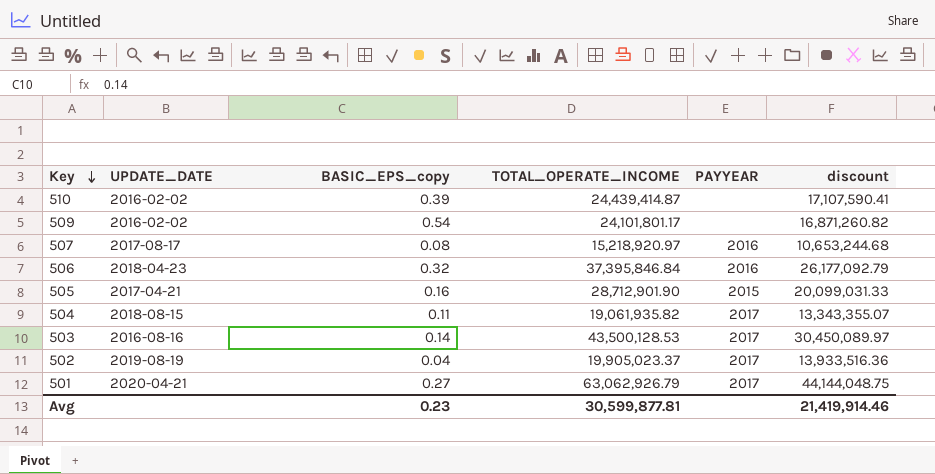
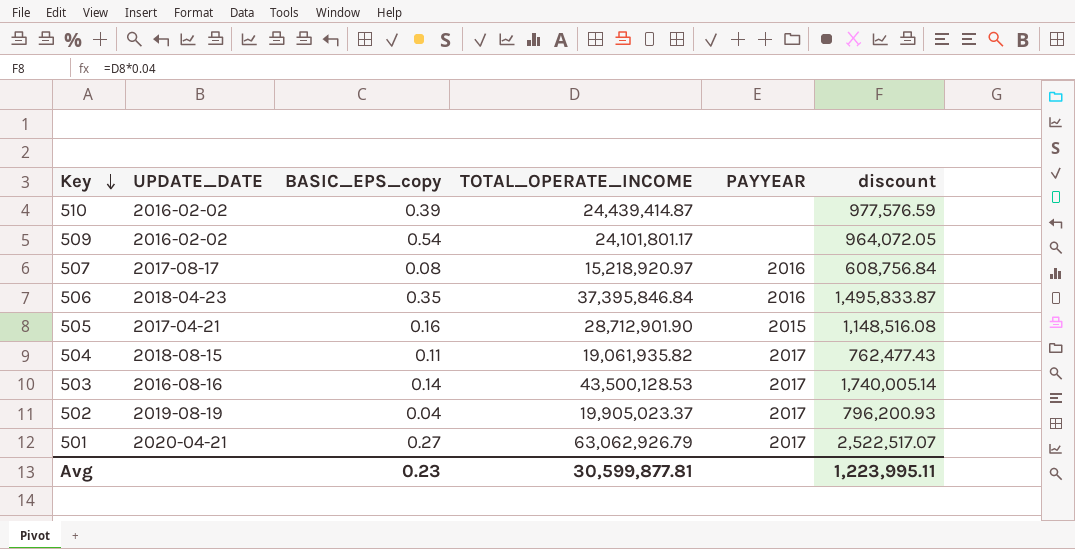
column discount | formula: [TOTAL_OPERATE_INCOME] * 0.7 -> [TOTAL_OPERATE_INCOME] * 0.04
506 | BASIC_EPS_copy: 0.32 -> 0.35
Avg | discount: 21,419,914.46 -> 1,223,995.11

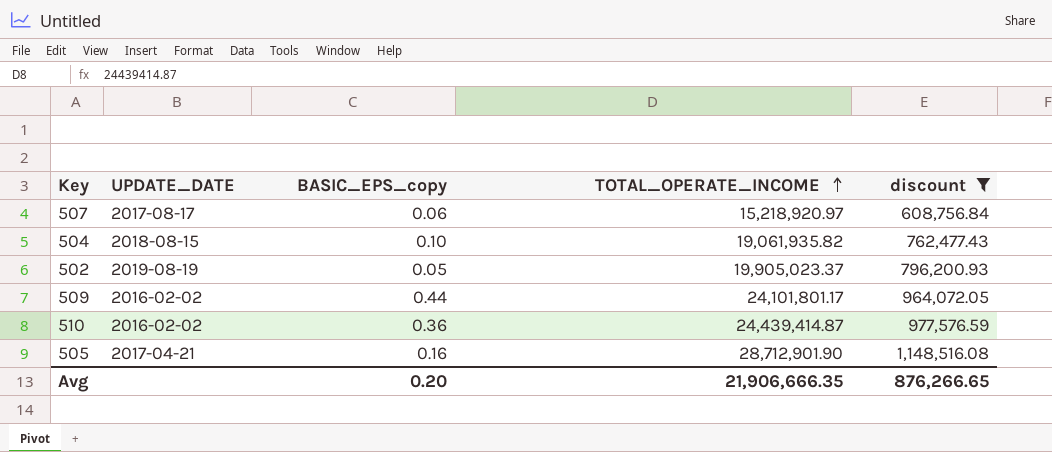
filter: none -> discount <= 1,148,516.08
row order: Key descending -> TOTAL_OPERATE_INCOME ascending
column PAYYEAR | position: 5 -> none
507 | BASIC_EPS_copy: 0.08 -> 0.06
504 | BASIC_EPS_copy: 0.11 -> 0.10
502 | BASIC_EPS_copy: 0.04 -> 0.05
509 | BASIC_EPS_copy: 0.54 -> 0.44
510 | BASIC_EPS_copy: 0.39 -> 0.36
Avg | BASIC_EPS_copy: 0.23 -> 0.20
Avg | TOTAL_OPERATE_INCOME: 30,599,877.81 -> 21,906,666.35
Avg | discount: 1,223,995.11 -> 876,266.65

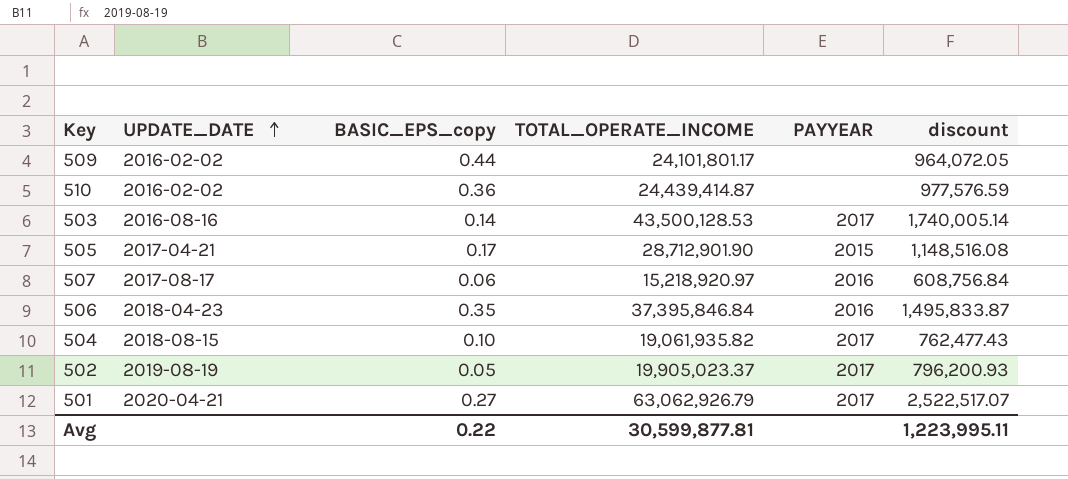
filter: discount <= 1,148,516.08 -> none
row order: TOTAL_OPERATE_INCOME ascending -> UPDATE_DATE ascending
column PAYYEAR | position: none -> 5
505 | BASIC_EPS_copy: 0.16 -> 0.17
Avg | BASIC_EPS_copy: 0.20 -> 0.22
Avg | TOTAL_OPERATE_INCOME: 21,906,666.35 -> 30,599,877.81
Avg | discount: 876,266.65 -> 1,223,995.11

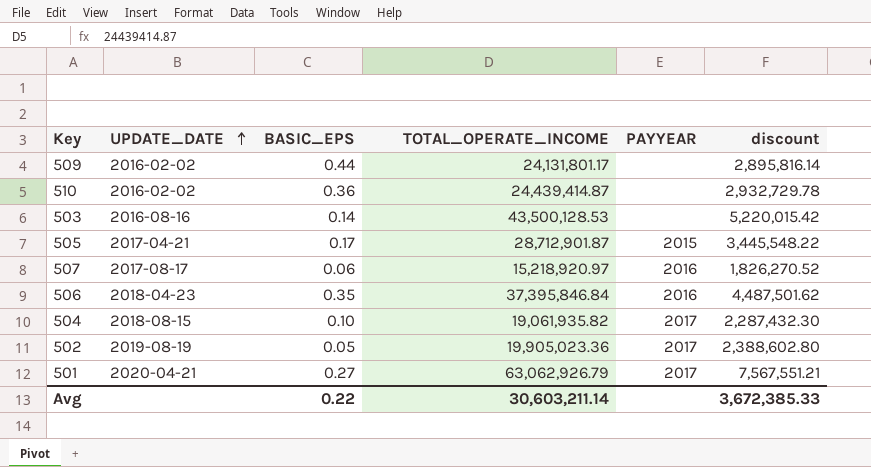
column name: BASIC_EPS_copy -> BASIC_EPS
column discount | formula: [TOTAL_OPERATE_INCOME] * 0.04 -> [TOTAL_OPERATE_INCOME] * 0.12
509 | TOTAL_OPERATE_INCOME: 24,101,801.17 -> 24,131,801.17
503 | PAYYEAR: 2017 -> none
505 | TOTAL_OPERATE_INCOME: 28,712,901.90 -> 28,712,901.87
502 | TOTAL_OPERATE_INCOME: 19,905,023.37 -> 19,905,023.36
Avg | TOTAL_OPERATE_INCOME: 30,599,877.81 -> 30,603,211.14
Avg | discount: 1,223,995.11 -> 3,672,385.33

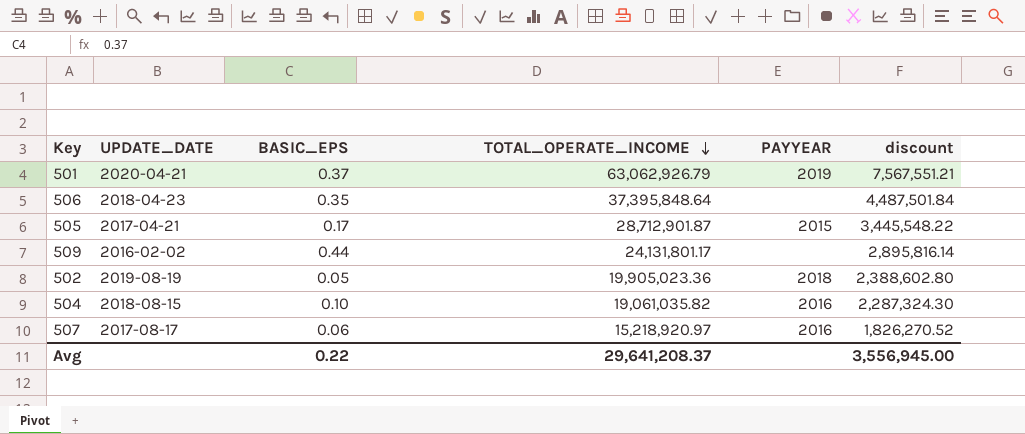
row order: UPDATE_DATE ascending -> TOTAL_OPERATE_INCOME descending
row 510: 2016-02-02 | 0.36 | 24,439,414.87 | none | 2,932,729.78 -> none
row 503: 2016-08-16 | 0.14 | 43,500,128.53 | none | 5,220,015.42 -> none
501 | BASIC_EPS: 0.27 -> 0.37
501 | PAYYEAR: 2017 -> 2019
506 | TOTAL_OPERATE_INCOME: 37,395,846.84 -> 37,395,848.64
506 | PAYYEAR: 2016 -> none
506 | discount: 4,487,501.62 -> 4,487,501.84
502 | PAYYEAR: 2017 -> 2018
504 | TOTAL_OPERATE_INCOME: 19,061,935.82 -> 19,061,035.82
504 | PAYYEAR: 2017 -> 2016
504 | discount: 2,287,432.30 -> 2,287,324.30
Avg | TOTAL_OPERATE_INCOME: 30,603,211.14 -> 29,641,208.37
Avg | discount: 3,672,385.33 -> 3,556,945.00

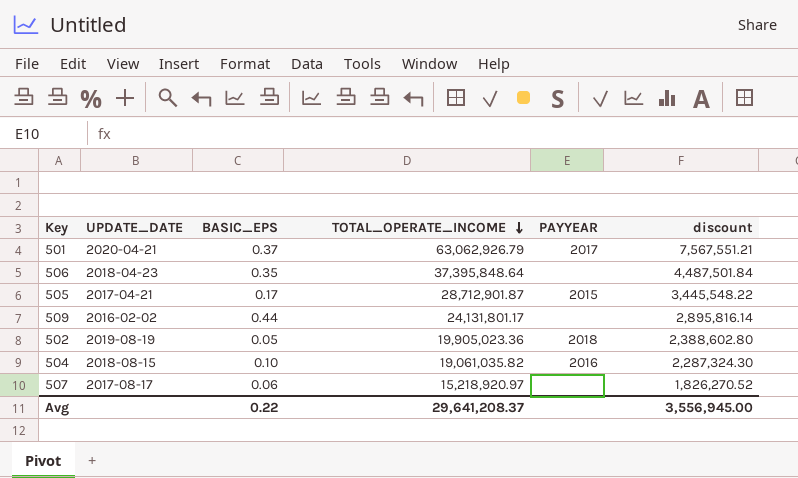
501 | PAYYEAR: 2019 -> 2017
507 | PAYYEAR: 2016 -> none

